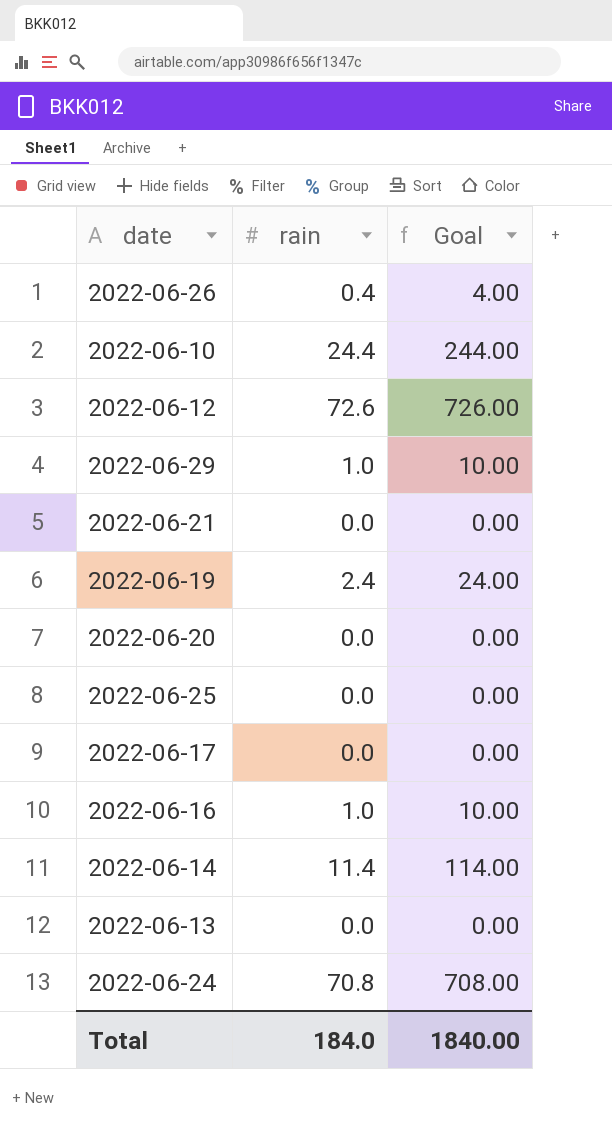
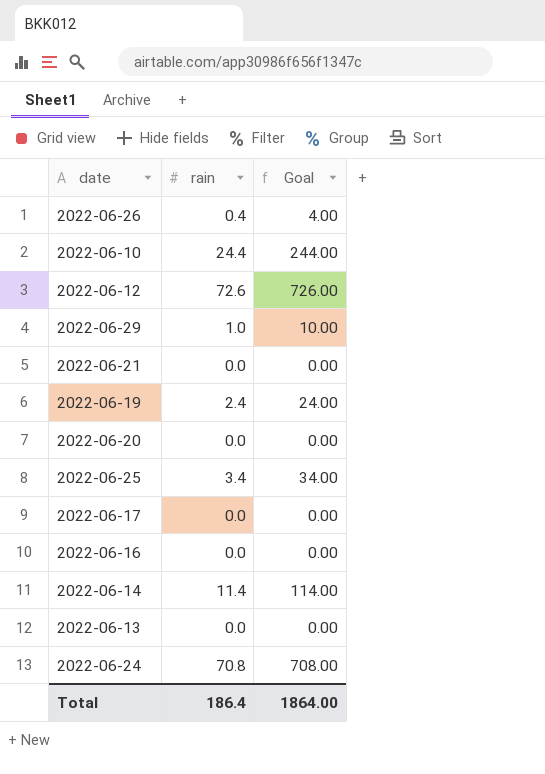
2022-06-25 | rain: 0.0 -> 3.4
2022-06-25 | Goal: 0.00 -> 34.00
2022-06-16 | rain: 1.0 -> 0.0
2022-06-16 | Goal: 10.00 -> 0.00
Total | rain: 184.0 -> 186.4
Total | Goal: 1840.00 -> 1864.00

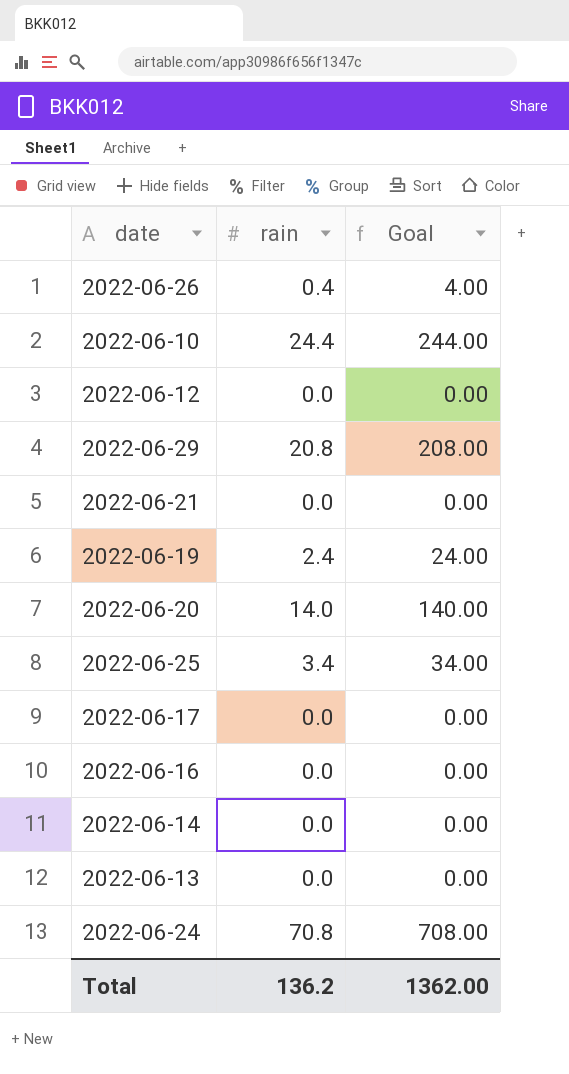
2022-06-12 | rain: 72.6 -> 0.0
2022-06-12 | Goal: 726.00 -> 0.00
2022-06-29 | rain: 1.0 -> 20.8
2022-06-29 | Goal: 10.00 -> 208.00
2022-06-20 | rain: 0.0 -> 14.0
2022-06-20 | Goal: 0.00 -> 140.00
2022-06-14 | rain: 11.4 -> 0.0
2022-06-14 | Goal: 114.00 -> 0.00
Total | rain: 186.4 -> 136.2
Total | Goal: 1864.00 -> 1362.00

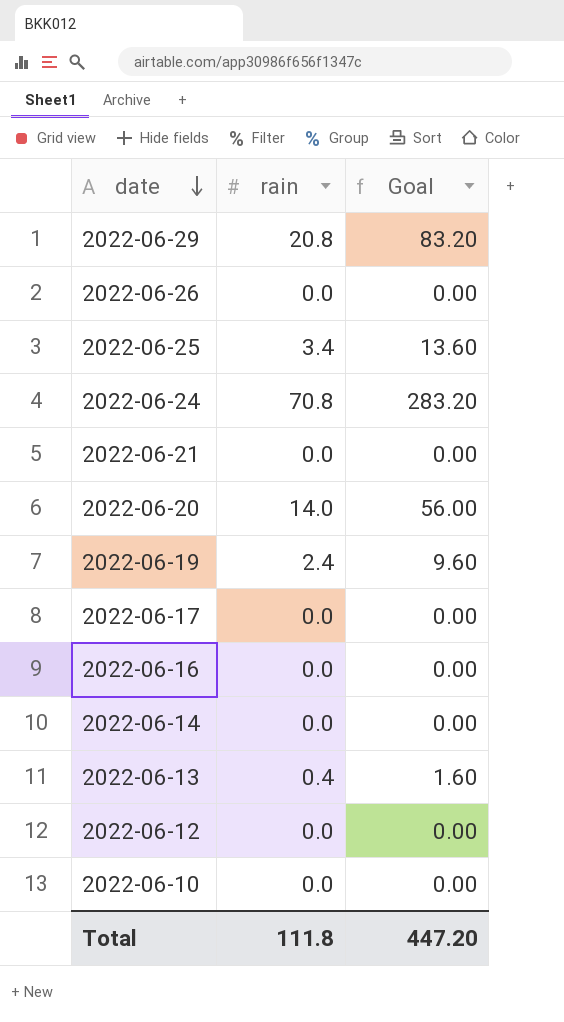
row order: none -> date descending
column Goal | formula: [rain] * 10 -> [rain] * 4
2022-06-26 | rain: 0.4 -> 0.0
2022-06-13 | rain: 0.0 -> 0.4
2022-06-10 | rain: 24.4 -> 0.0
Total | rain: 136.2 -> 111.8
Total | Goal: 1362.00 -> 447.20

